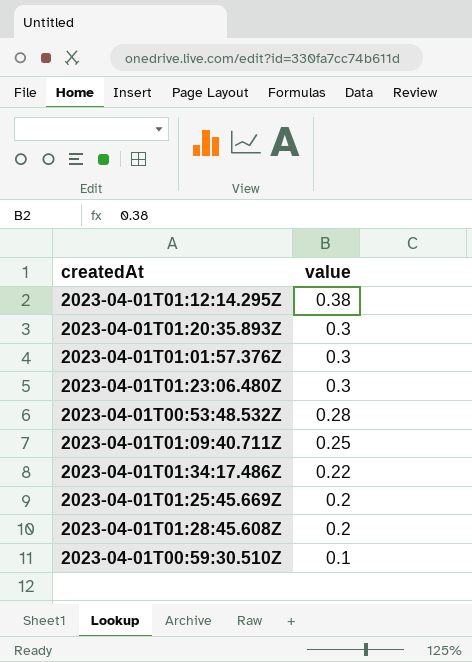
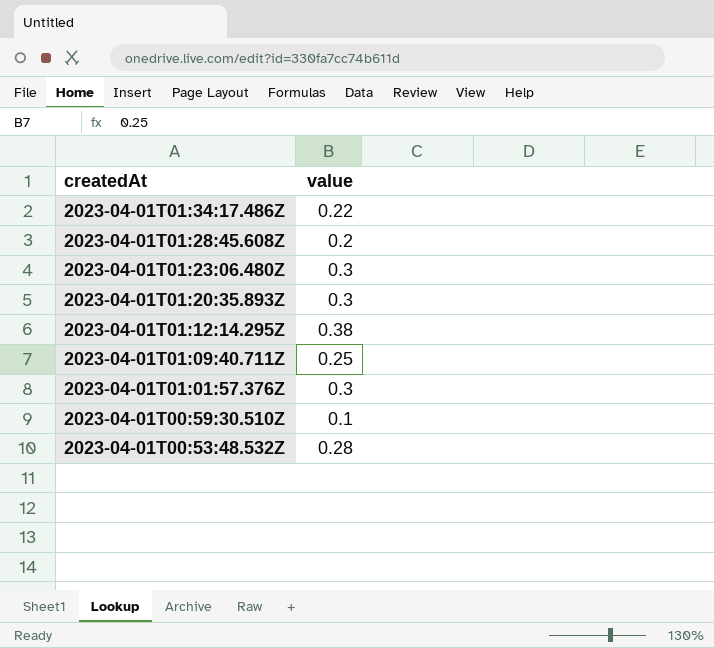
row order: value descending -> createdAt descending
row 2023-04-01T01:25:45.669Z: 0.2 -> none

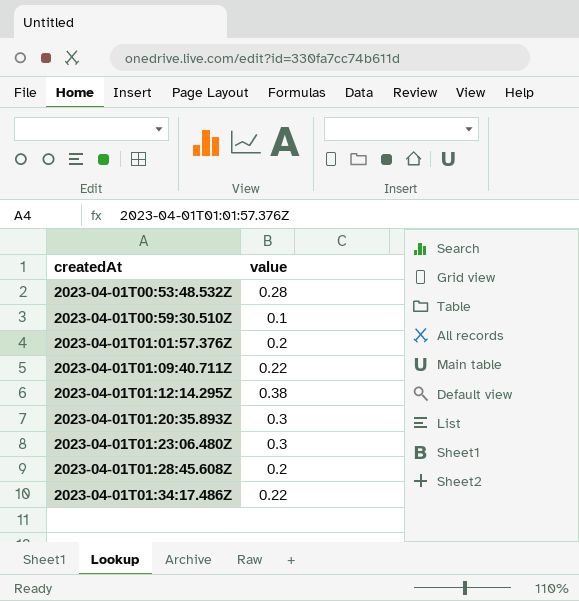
row order: createdAt descending -> createdAt ascending
2023-04-01T01:01:57.376Z | value: 0.3 -> 0.2
2023-04-01T01:09:40.711Z | value: 0.25 -> 0.22

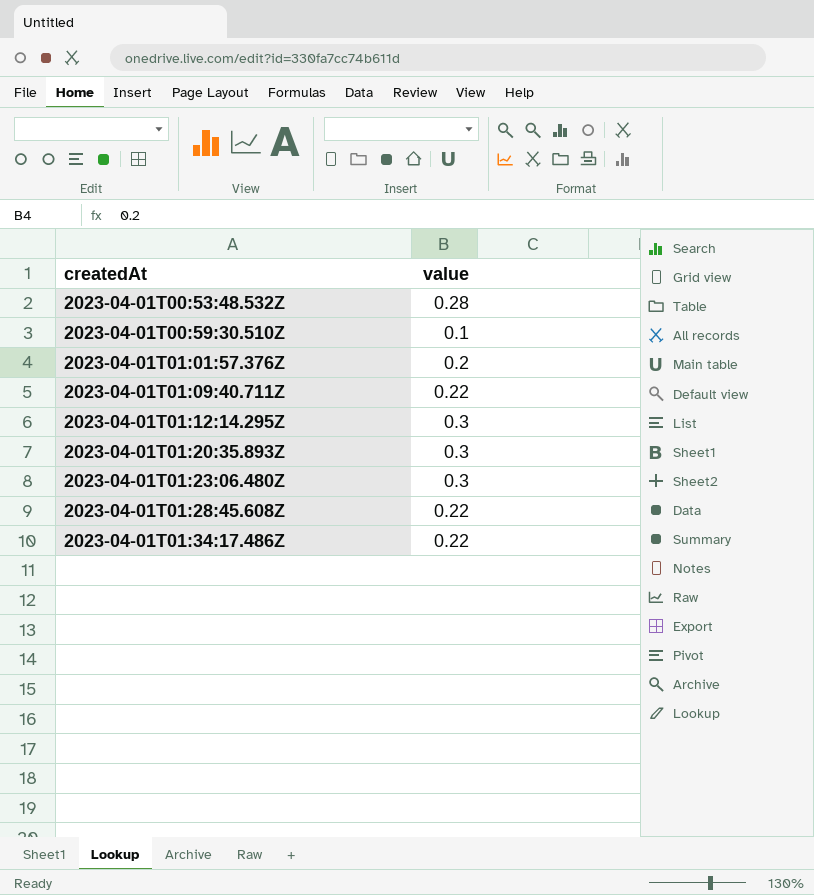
2023-04-01T01:12:14.295Z | value: 0.38 -> 0.3
2023-04-01T01:28:45.608Z | value: 0.2 -> 0.22

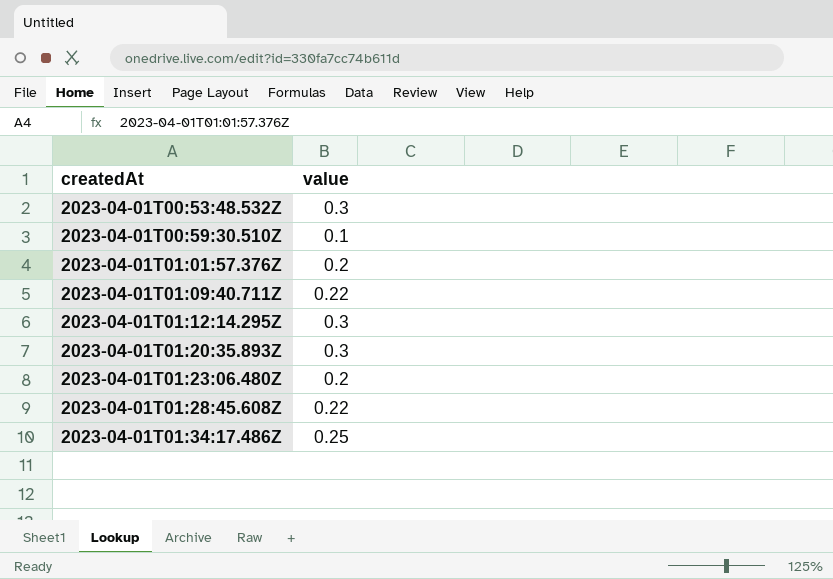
2023-04-01T00:53:48.532Z | value: 0.28 -> 0.3
2023-04-01T01:23:06.480Z | value: 0.3 -> 0.2
2023-04-01T01:34:17.486Z | value: 0.22 -> 0.25

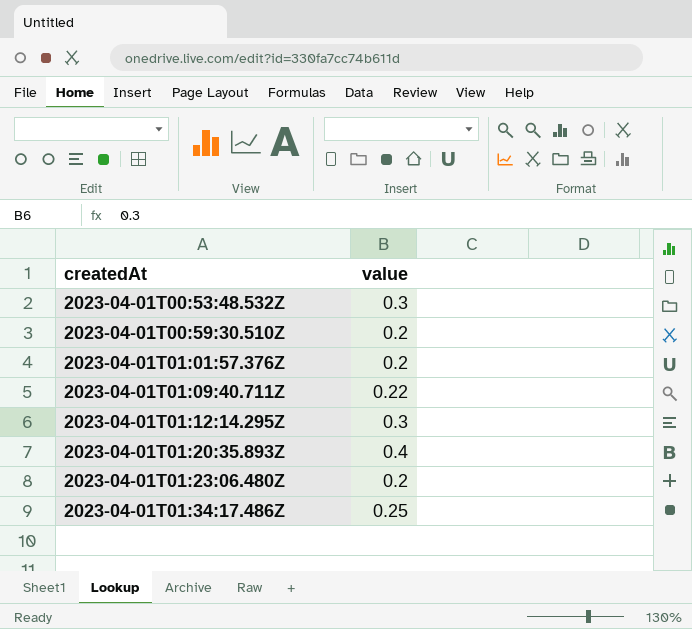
row 2023-04-01T01:28:45.608Z: 0.22 -> none
2023-04-01T00:59:30.510Z | value: 0.1 -> 0.2
2023-04-01T01:20:35.893Z | value: 0.3 -> 0.4

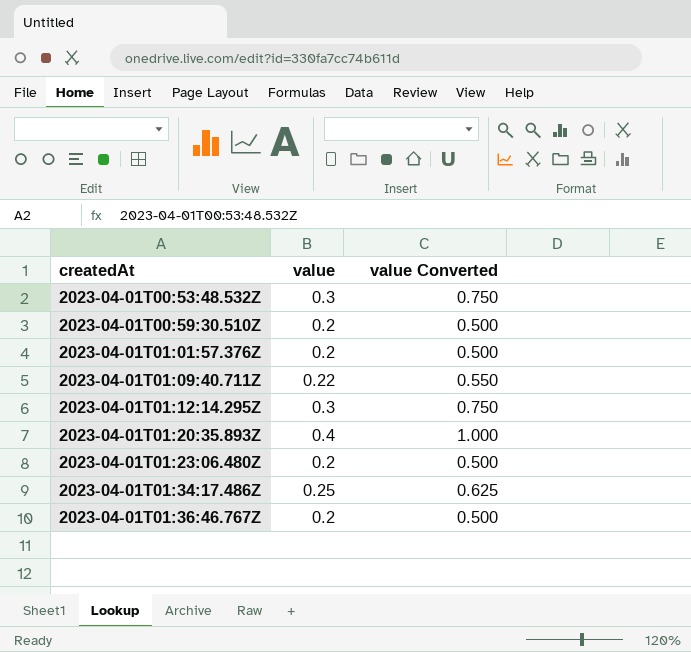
column value Converted | formula: none -> [value] * 2.5
row 2023-04-01T01:36:46.767Z: none -> 0.2 | 0.500

